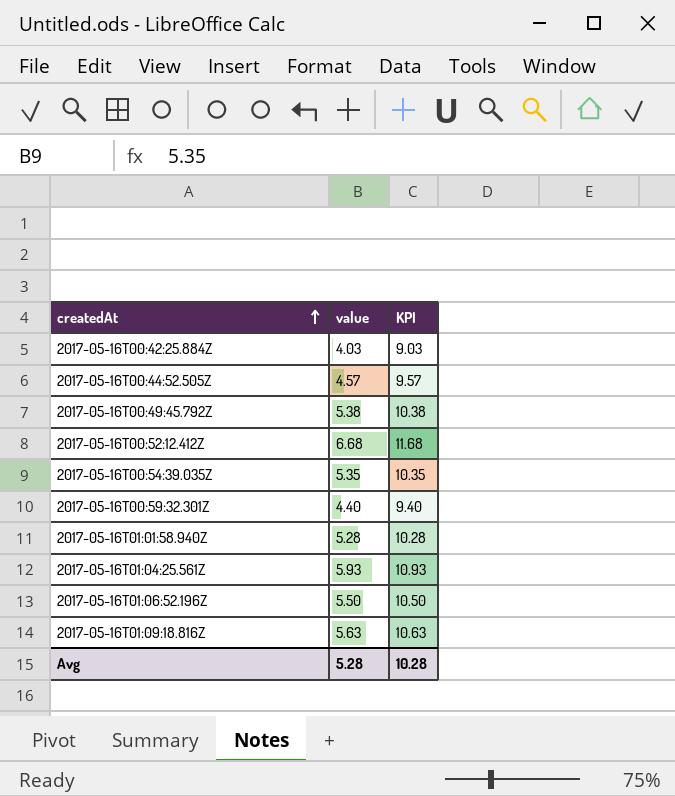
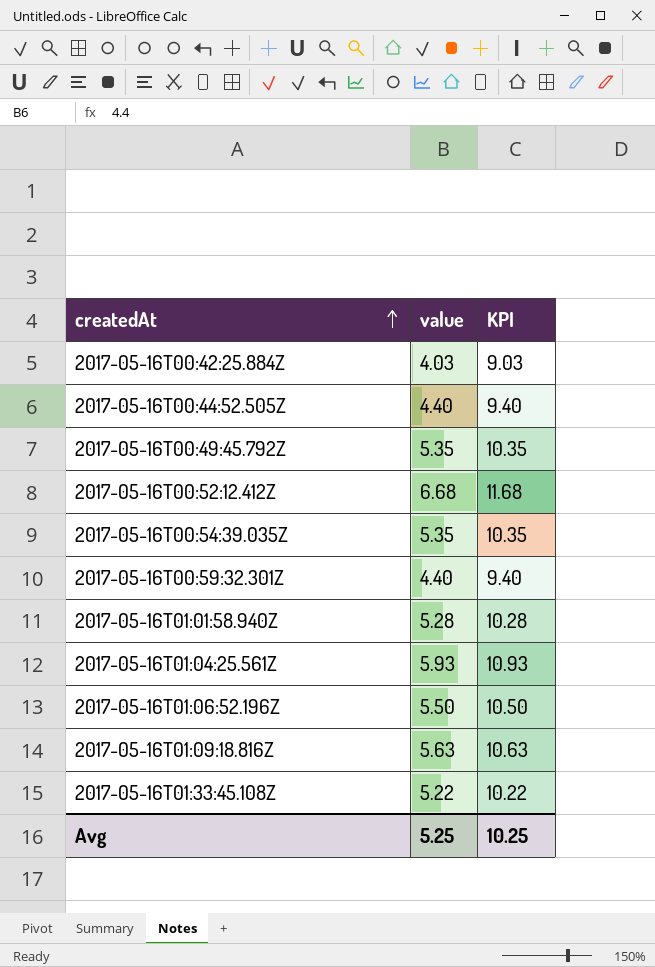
2017-05-16T00:44:52.505Z | value: 4.57 -> 4.40
2017-05-16T00:44:52.505Z | KPI: 9.57 -> 9.40
2017-05-16T00:49:45.792Z | value: 5.38 -> 5.35
2017-05-16T00:49:45.792Z | KPI: 10.38 -> 10.35
row 2017-05-16T01:33:45.108Z: none -> 5.22 | 10.22
Avg | value: 5.28 -> 5.25
Avg | KPI: 10.28 -> 10.25

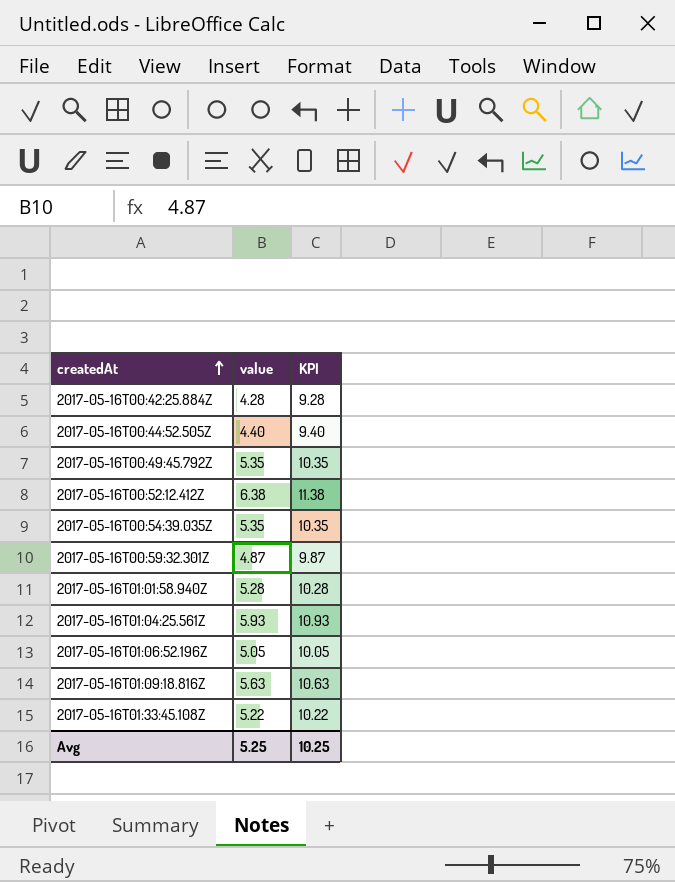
2017-05-16T00:42:25.884Z | value: 4.03 -> 4.28
2017-05-16T00:42:25.884Z | KPI: 9.03 -> 9.28
2017-05-16T00:52:12.412Z | value: 6.68 -> 6.38
2017-05-16T00:52:12.412Z | KPI: 11.68 -> 11.38
2017-05-16T00:59:32.301Z | value: 4.40 -> 4.87
2017-05-16T00:59:32.301Z | KPI: 9.40 -> 9.87
2017-05-16T01:06:52.196Z | value: 5.50 -> 5.05
2017-05-16T01:06:52.196Z | KPI: 10.50 -> 10.05

